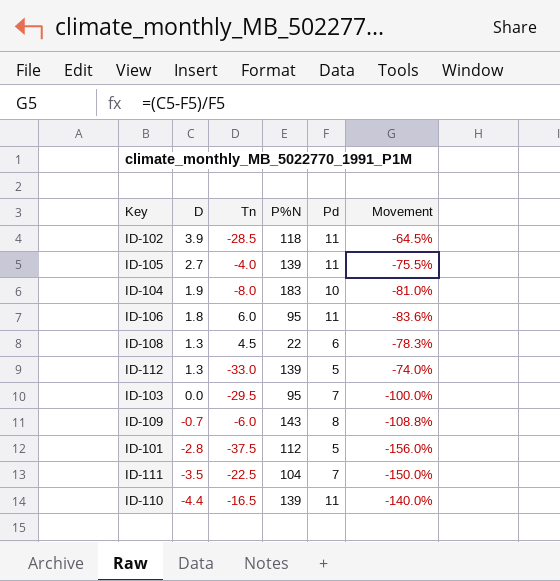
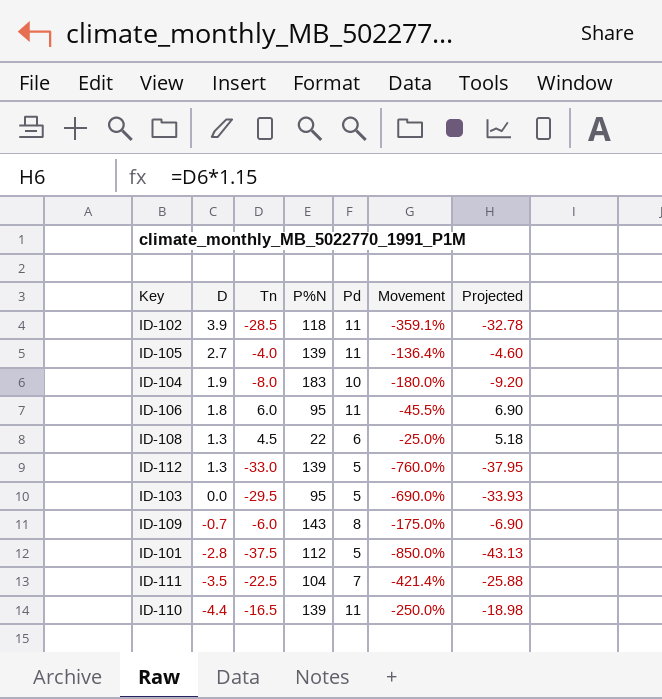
column Movement | formula: ([D] - [Pd]) / [Pd] -> ([Tn] - [Pd]) / [Pd]
column Projected | formula: none -> [Tn] * 1.15
ID-103 | Pd: 7 -> 5

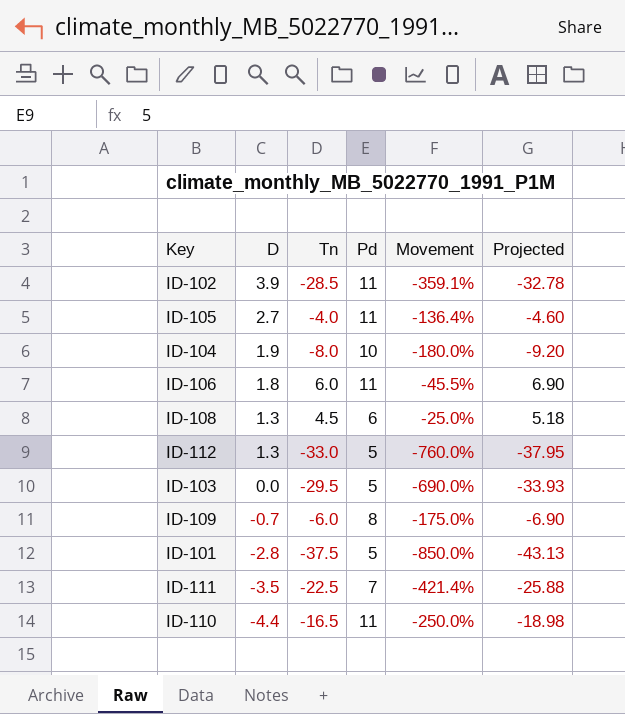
column P%N | position: 4 -> none

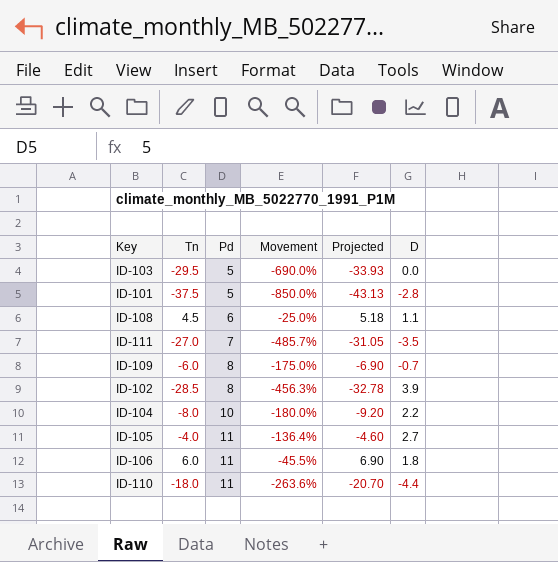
row order: D descending -> Pd ascending
column D | position: 2 -> 6
row ID-112: 1.3 | -33.0 | 5 | -760.0% | -37.95 -> none
ID-108 | D: 1.3 -> 1.1
ID-111 | Tn: -22.5 -> -27.0
ID-111 | Movement: -421.4% -> -485.7%
ID-111 | Projected: -25.88 -> -31.05
ID-102 | Pd: 11 -> 8
ID-102 | Movement: -359.1% -> -456.3%
ID-104 | D: 1.9 -> 2.2
ID-110 | Tn: -16.5 -> -18.0
ID-110 | Movement: -250.0% -> -263.6%
ID-110 | Projected: -18.98 -> -20.70

